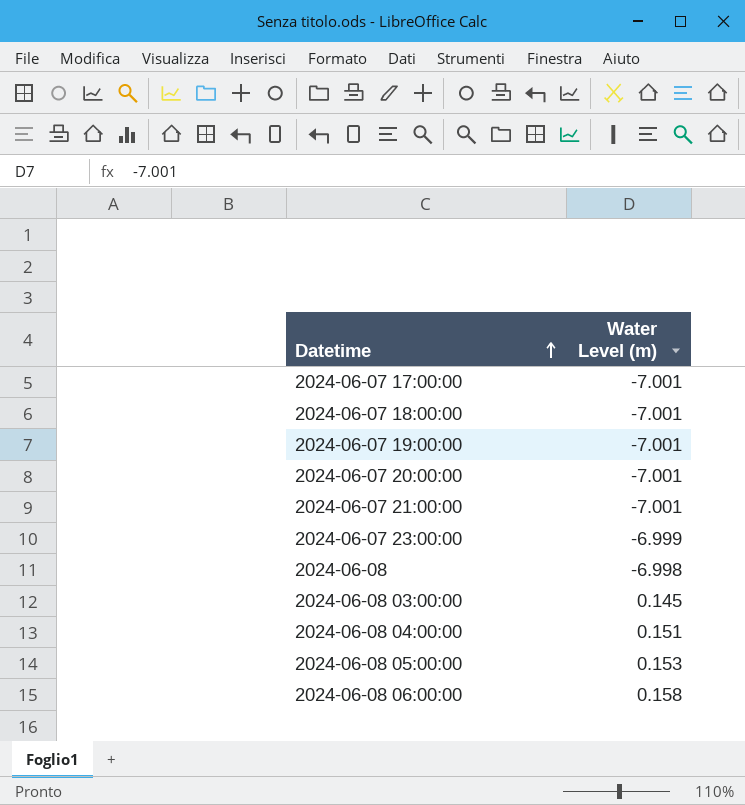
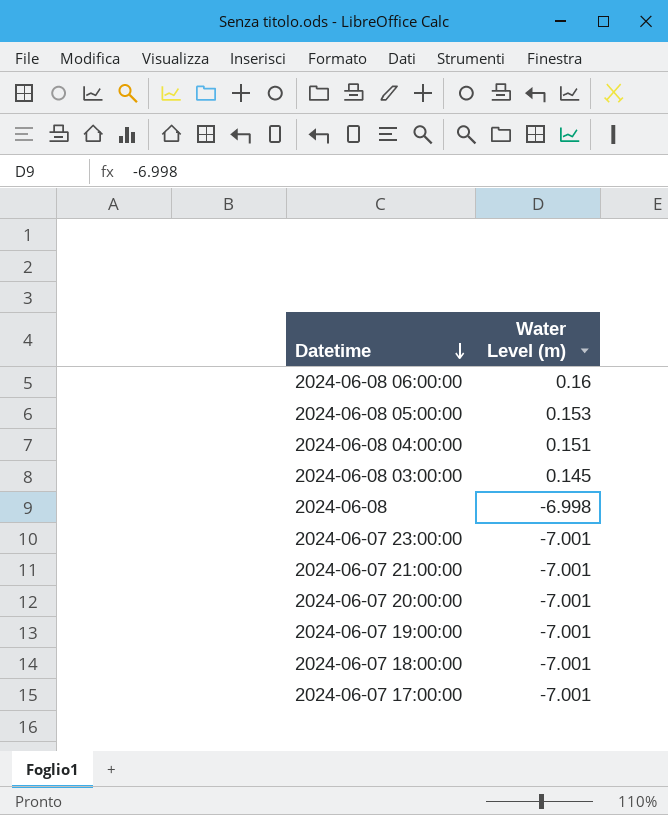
row order: Datetime ascending -> Datetime descending
2024-06-08 06:00:00 | Water Level (m): 0.158 -> 0.16
2024-06-07 23:00:00 | Water Level (m): -6.999 -> -7.001

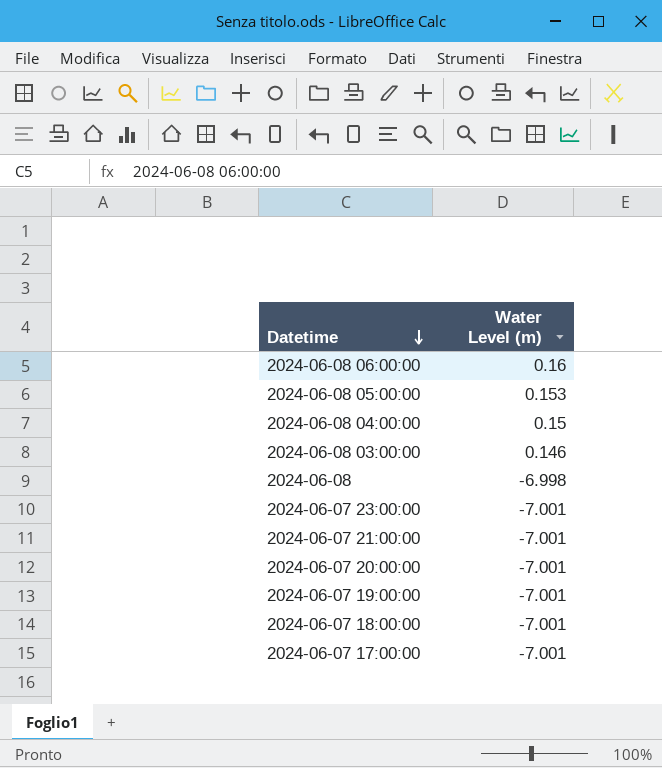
2024-06-08 04:00:00 | Water Level (m): 0.151 -> 0.15
2024-06-08 03:00:00 | Water Level (m): 0.145 -> 0.146

